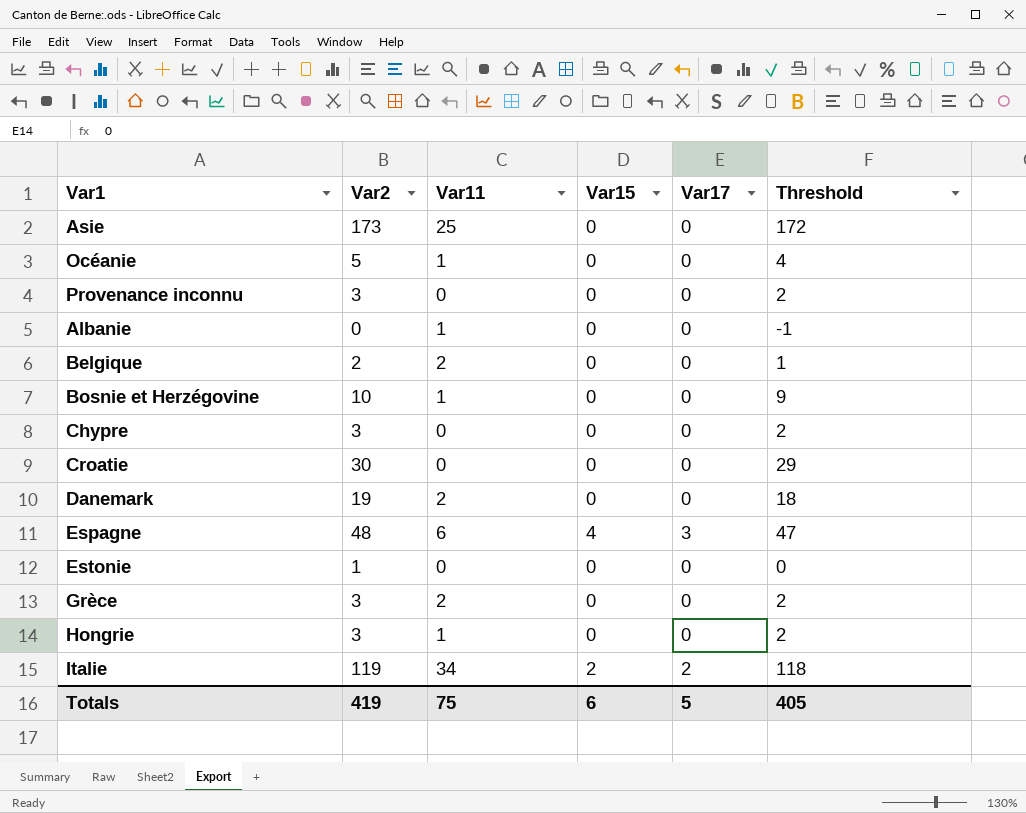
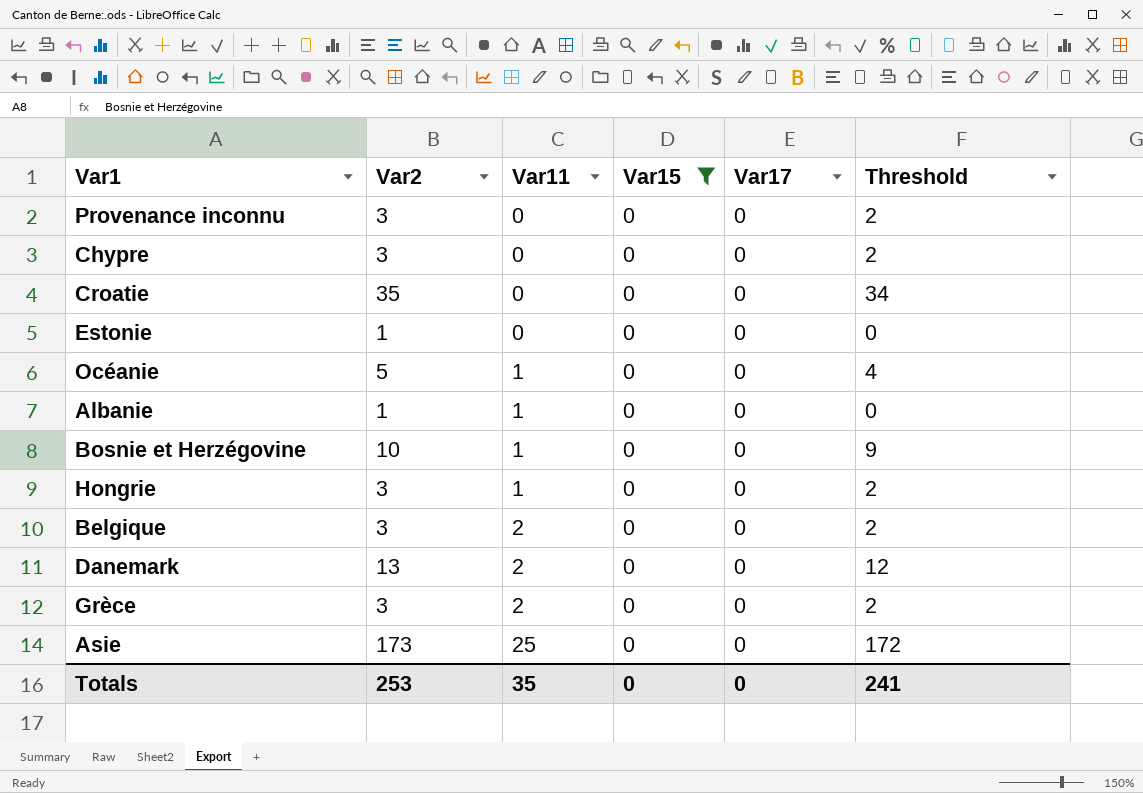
filter: none -> Var15 = 0
row order: none -> Var11 ascending
Croatie | Var2: 30 -> 35
Croatie | Threshold: 29 -> 34
Albanie | Var2: 0 -> 1
Albanie | Threshold: -1 -> 0
Belgique | Var2: 2 -> 3
Belgique | Threshold: 1 -> 2
Danemark | Var2: 19 -> 13
Danemark | Threshold: 18 -> 12
Totals | Var2: 419 -> 253
Totals | Var11: 75 -> 35
Totals | Var15: 6 -> 0
Totals | Var17: 5 -> 0
Totals | Threshold: 405 -> 241

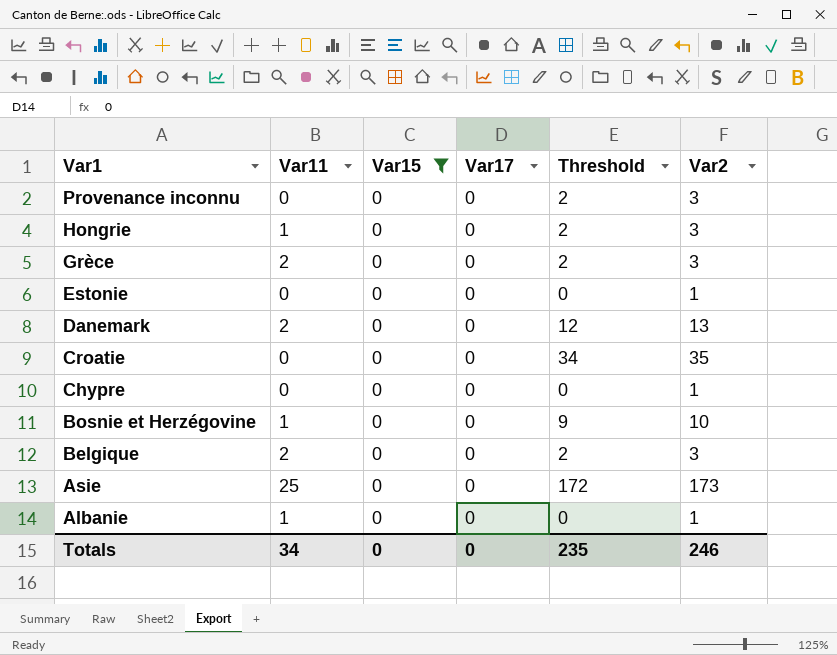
row order: Var11 ascending -> Var1 descending
column Var2 | position: 2 -> 6
row Océanie: 5 | 1 | 0 | 0 | 4 -> none
Chypre | Threshold: 2 -> 0
Chypre | Var2: 3 -> 1
Totals | Var11: 35 -> 34
Totals | Threshold: 241 -> 235
Totals | Var2: 253 -> 246

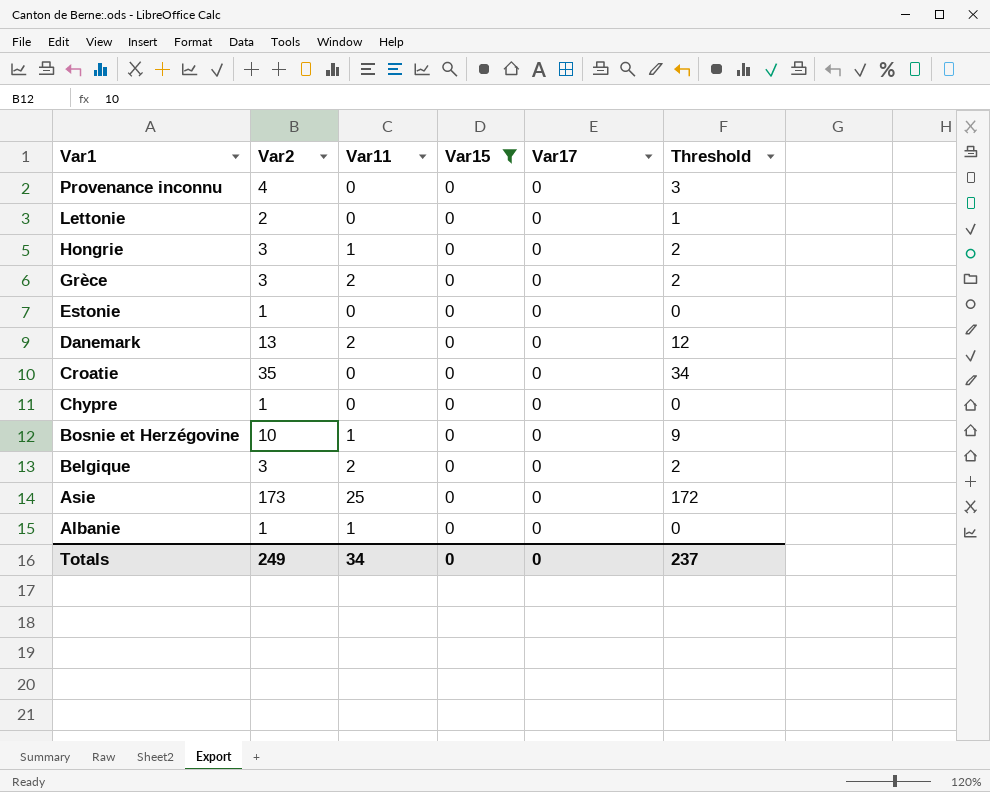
column Var2 | position: 6 -> 2
Provenance inconnu | Var2: 3 -> 4
Provenance inconnu | Threshold: 2 -> 3
row Lettonie: none -> 2 | 0 | 0 | 0 | 1
Totals | Var2: 246 -> 249
Totals | Threshold: 235 -> 237

